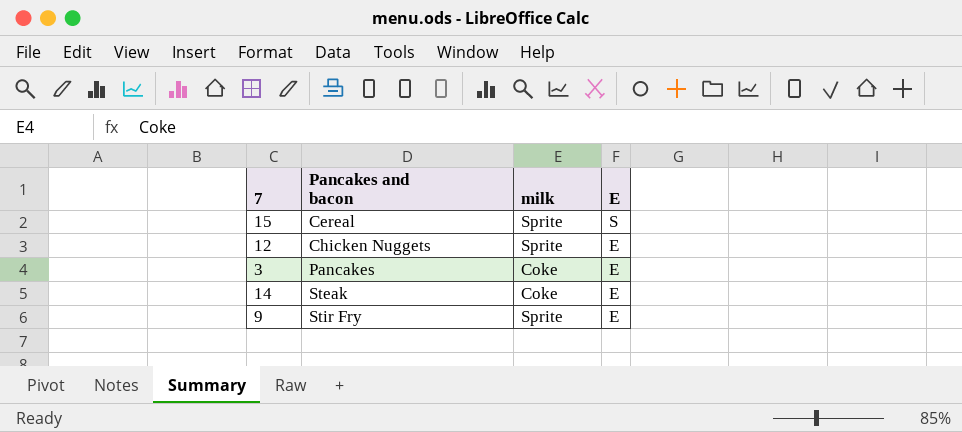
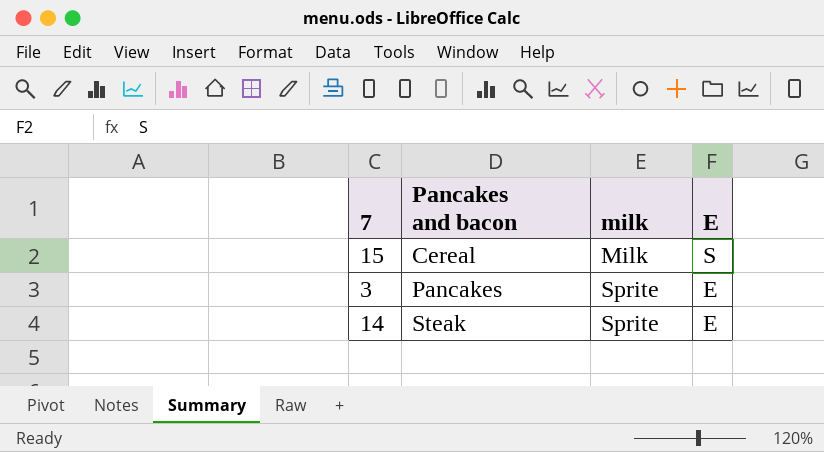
row 12: Chicken Nuggets | Sprite | E -> none
row 9: Stir Fry | Sprite | E -> none
15 | milk: Sprite -> Milk
3 | milk: Coke -> Sprite
14 | milk: Coke -> Sprite

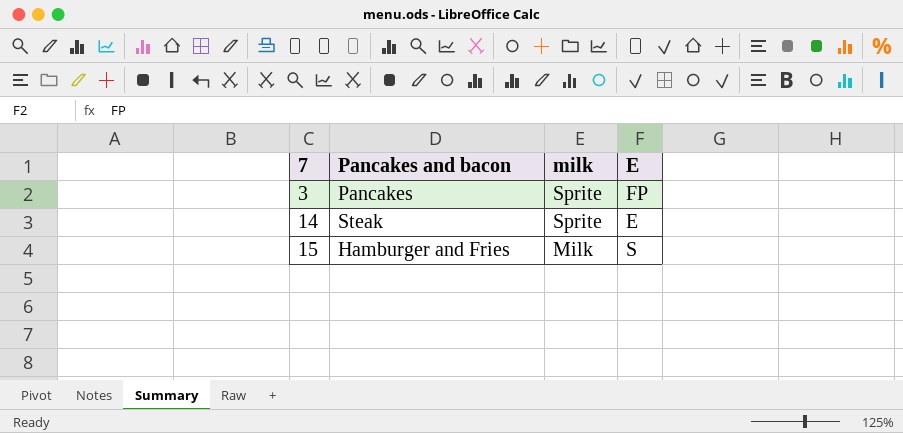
row order: Pancakes and bacon ascending -> 7 ascending
3 | E: E -> FP
15 | Pancakes and bacon: Cereal -> Hamburger and Fries

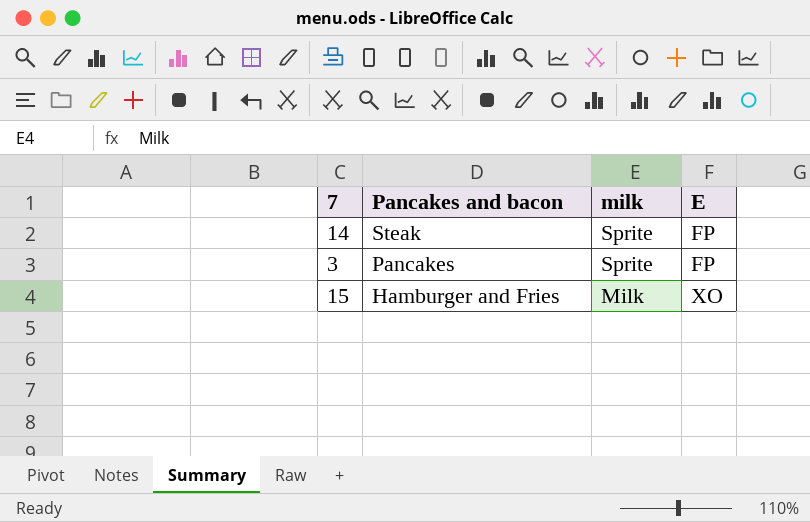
row order: 7 ascending -> Pancakes and bacon descending
14 | E: E -> FP
15 | E: S -> XO

